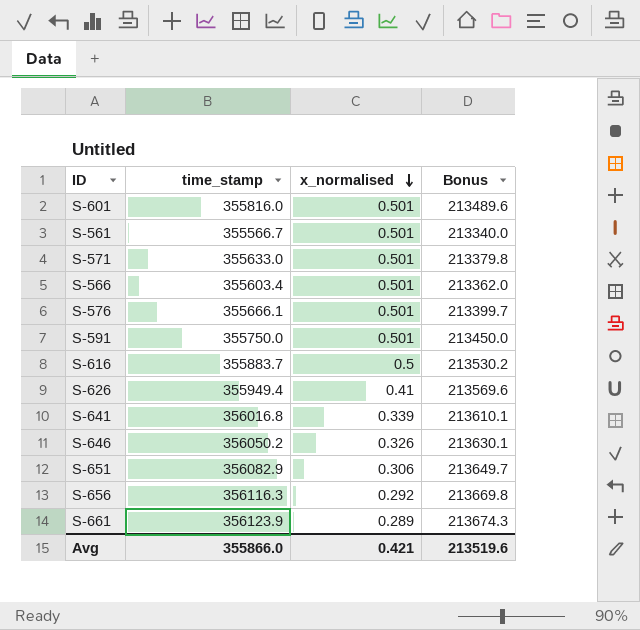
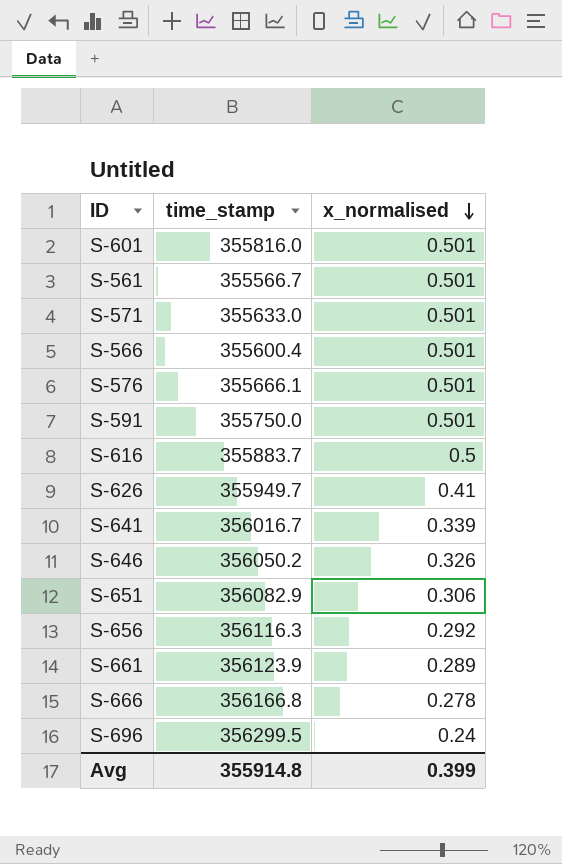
column Bonus | formula: [time_stamp] * 0.6 -> none
S-566 | time_stamp: 355603.4 -> 355600.4
S-626 | time_stamp: 355949.4 -> 355949.7
S-641 | time_stamp: 356016.8 -> 356016.7
row S-666: none -> 356166.8 | 0.278
row S-696: none -> 356299.5 | 0.24
Avg | time_stamp: 355866.0 -> 355914.8
Avg | x_normalised: 0.421 -> 0.399

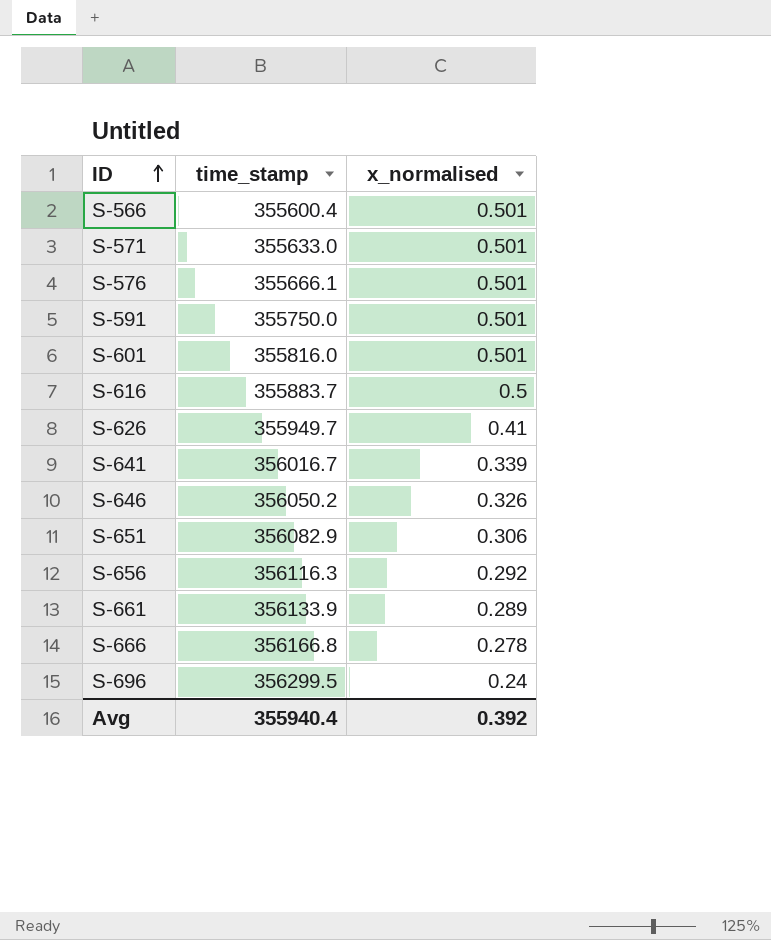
row order: x_normalised descending -> ID ascending
row S-561: 355566.7 | 0.501 -> none
S-661 | time_stamp: 356123.9 -> 356133.9
Avg | time_stamp: 355914.8 -> 355940.4
Avg | x_normalised: 0.399 -> 0.392

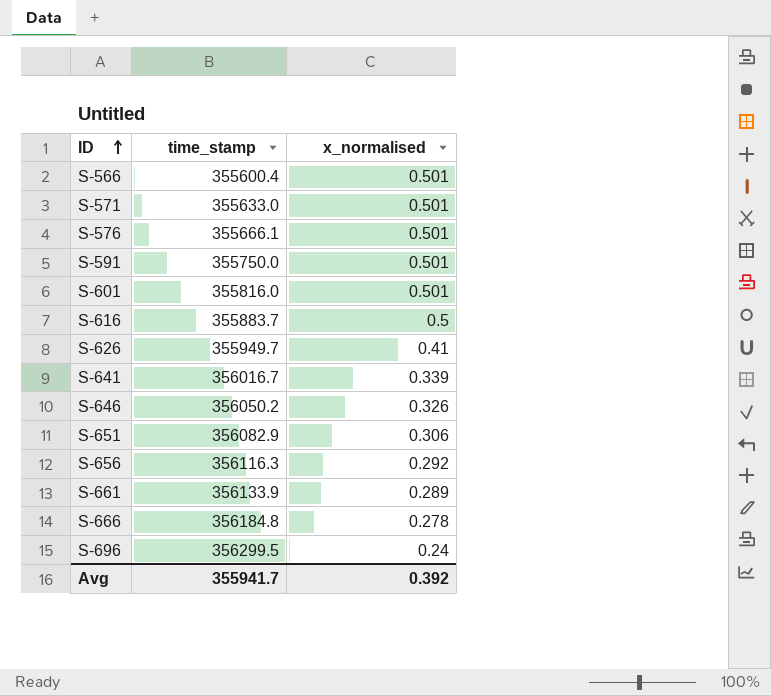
S-666 | time_stamp: 356166.8 -> 356184.8
Avg | time_stamp: 355940.4 -> 355941.7

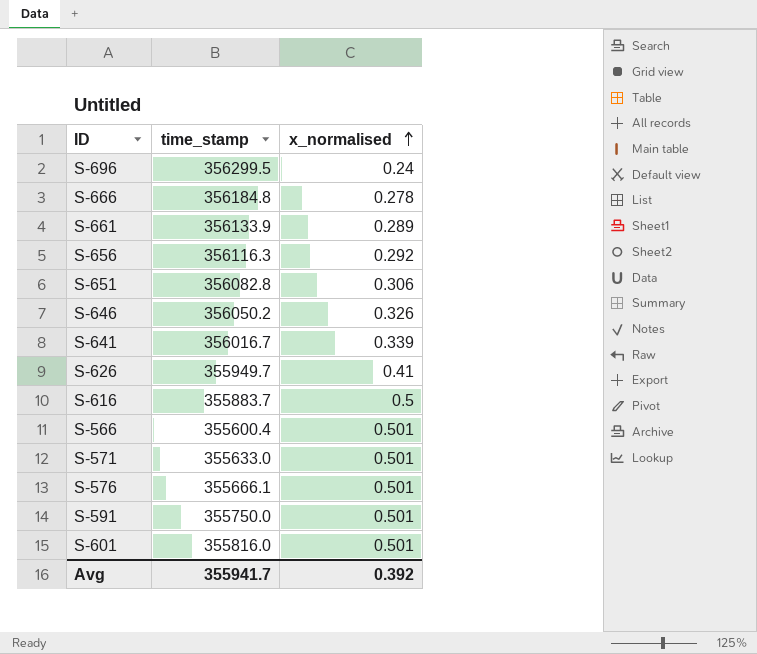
row order: ID ascending -> x_normalised ascending
S-651 | time_stamp: 356082.9 -> 356082.8

